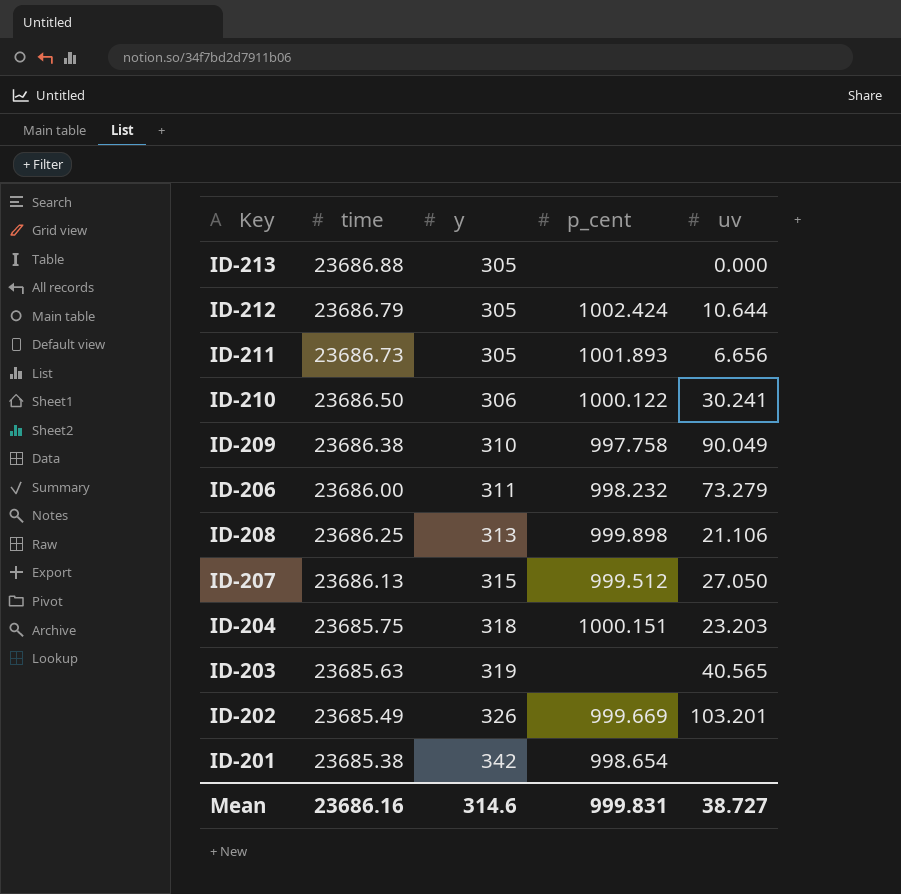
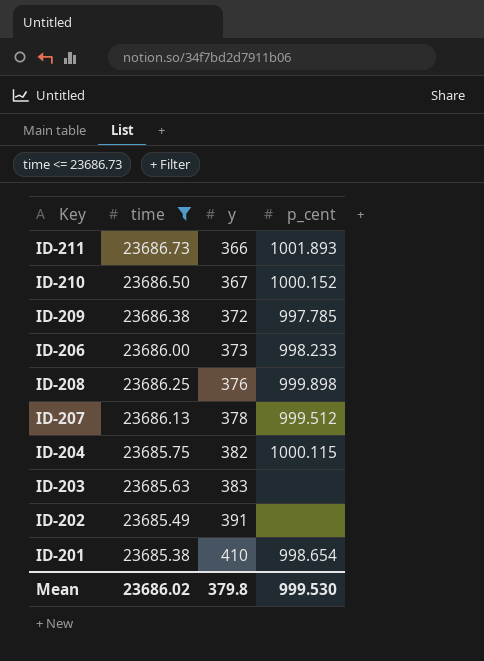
filter: none -> time <= 23686.73
column uv | position: 5 -> none
ID-211 | y: 305 -> 366
ID-210 | y: 306 -> 367
ID-210 | p_cent: 1000.122 -> 1000.152
ID-209 | y: 310 -> 372
ID-209 | p_cent: 997.758 -> 997.785
ID-206 | y: 311 -> 373
ID-206 | p_cent: 998.232 -> 998.233
ID-208 | y: 313 -> 376
ID-207 | y: 315 -> 378
ID-204 | y: 318 -> 382
ID-204 | p_cent: 1000.151 -> 1000.115
ID-203 | y: 319 -> 383
ID-202 | y: 326 -> 391
ID-202 | p_cent: 999.669 -> none
ID-201 | y: 342 -> 410
Mean | time: 23686.16 -> 23686.02
Mean | y: 314.6 -> 379.8
Mean | p_cent: 999.831 -> 999.530

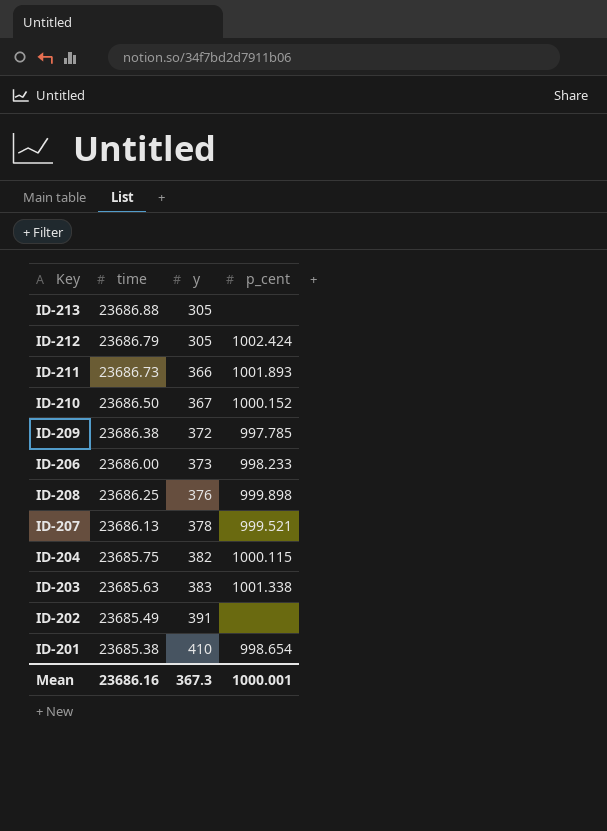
filter: time <= 23686.73 -> none
ID-207 | p_cent: 999.512 -> 999.521
ID-203 | p_cent: none -> 1001.338
Mean | time: 23686.02 -> 23686.16
Mean | y: 379.8 -> 367.3
Mean | p_cent: 999.530 -> 1000.001

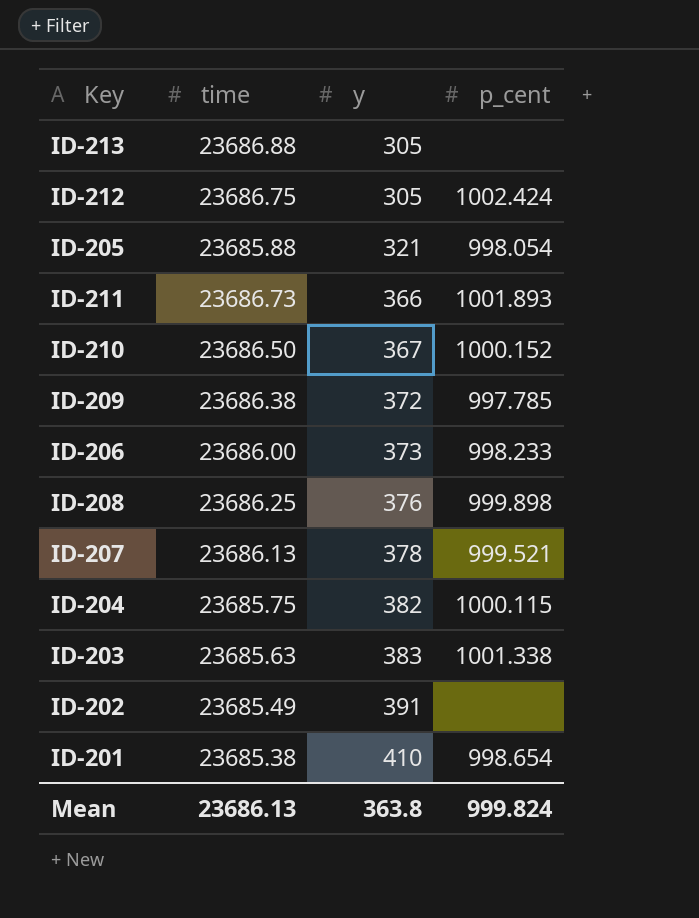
ID-212 | time: 23686.79 -> 23686.75
row ID-205: none -> 23685.88 | 321 | 998.054
Mean | time: 23686.16 -> 23686.13
Mean | y: 367.3 -> 363.8
Mean | p_cent: 1000.001 -> 999.824

